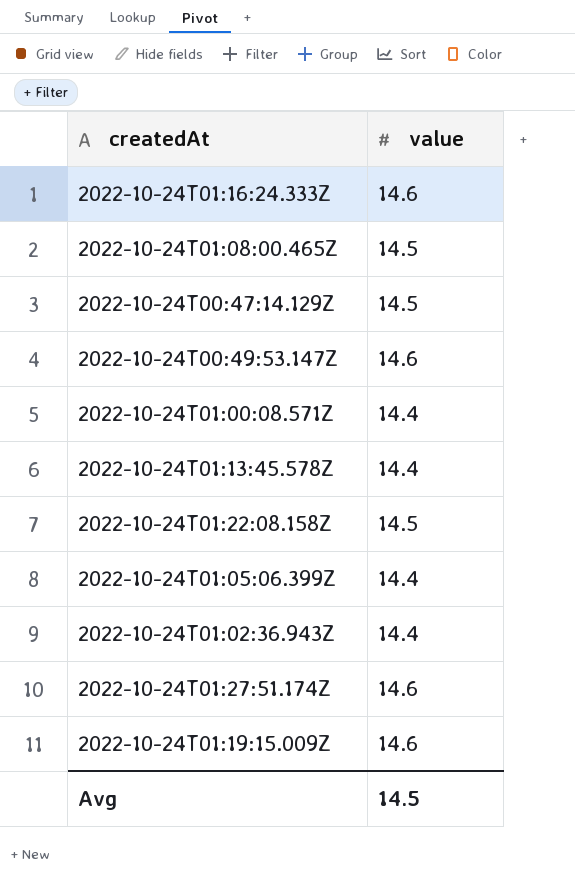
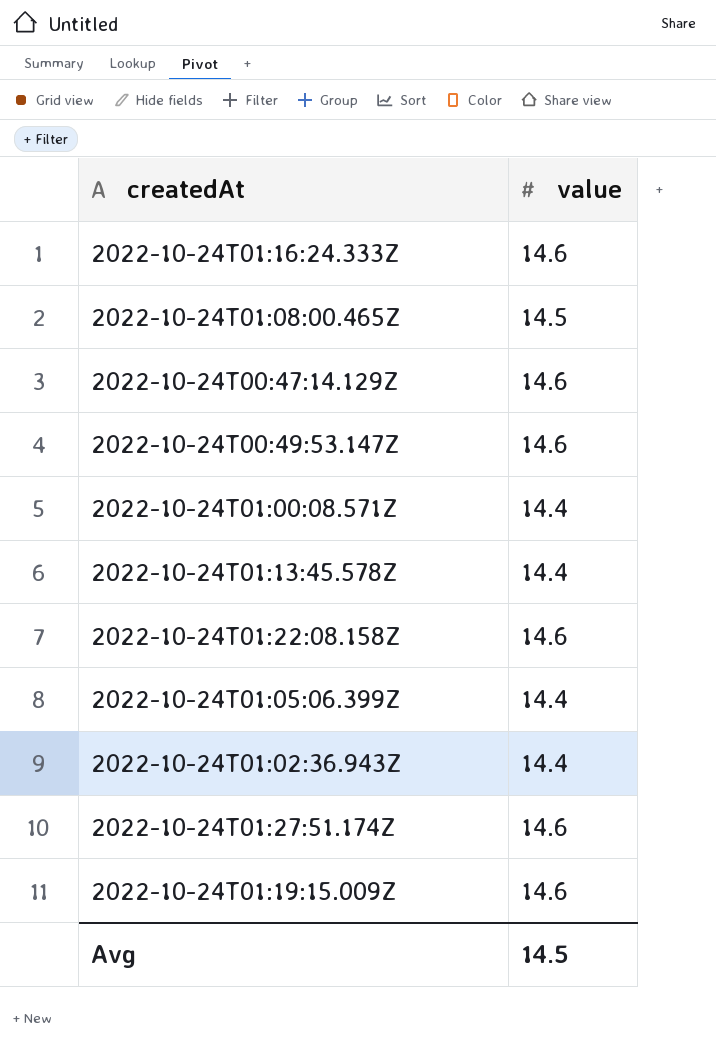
2022-10-24T00:47:14.129Z | value: 14.5 -> 14.6
2022-10-24T01:22:08.158Z | value: 14.5 -> 14.6

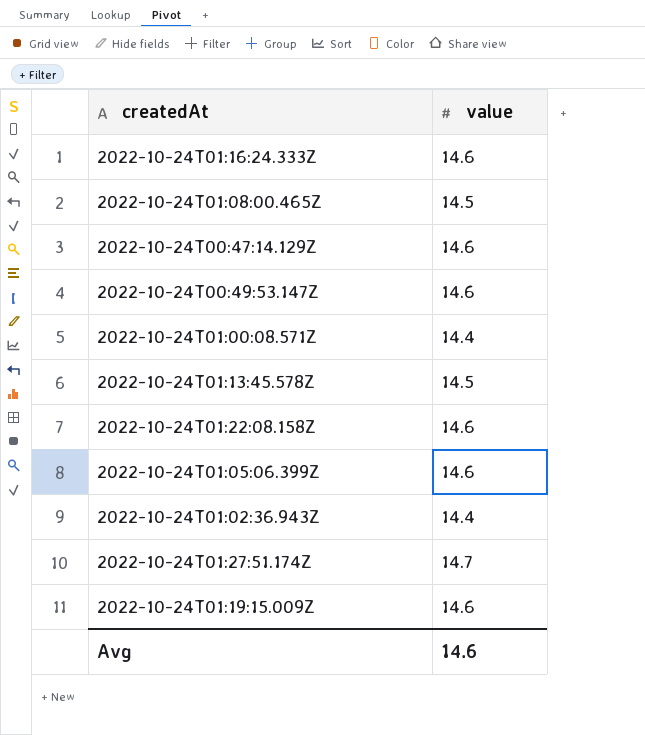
2022-10-24T01:13:45.578Z | value: 14.4 -> 14.5
2022-10-24T01:05:06.399Z | value: 14.4 -> 14.6
2022-10-24T01:27:51.174Z | value: 14.6 -> 14.7
Avg | value: 14.5 -> 14.6

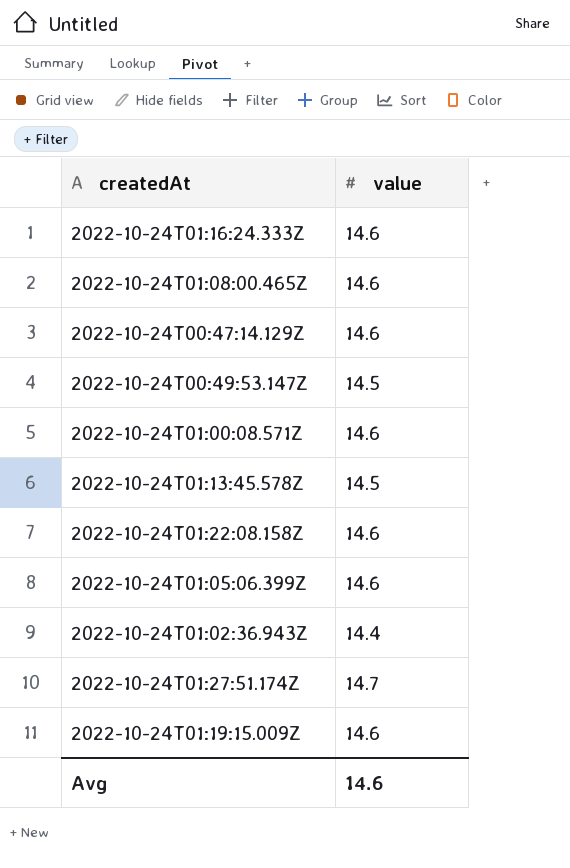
2022-10-24T01:08:00.465Z | value: 14.5 -> 14.6
2022-10-24T00:49:53.147Z | value: 14.6 -> 14.5
2022-10-24T01:00:08.571Z | value: 14.4 -> 14.6

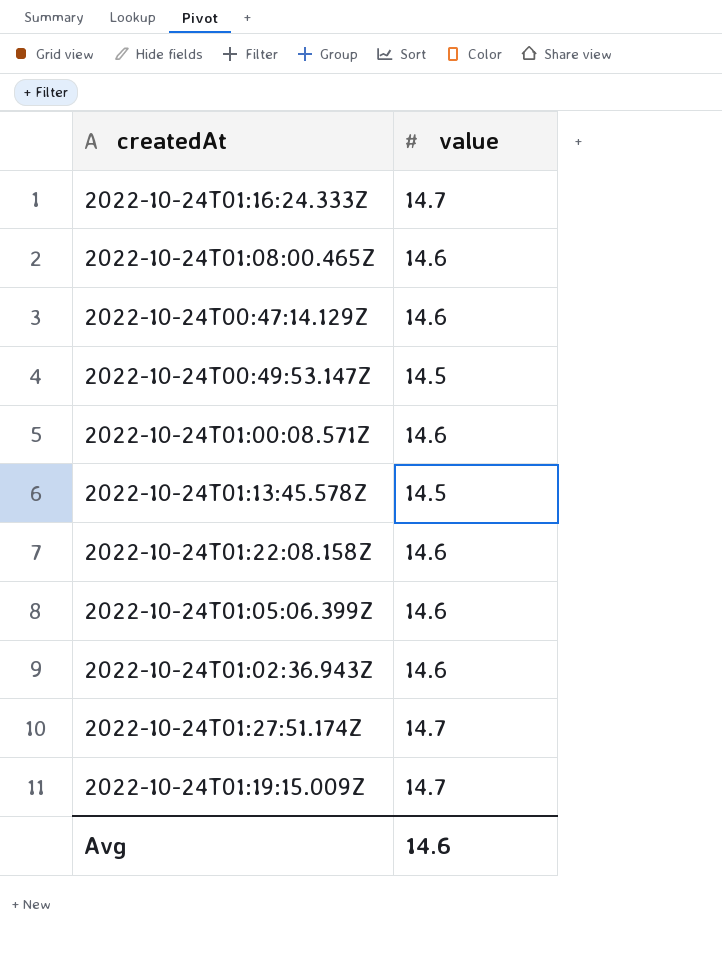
2022-10-24T01:16:24.333Z | value: 14.6 -> 14.7
2022-10-24T01:02:36.943Z | value: 14.4 -> 14.6
2022-10-24T01:19:15.009Z | value: 14.6 -> 14.7

